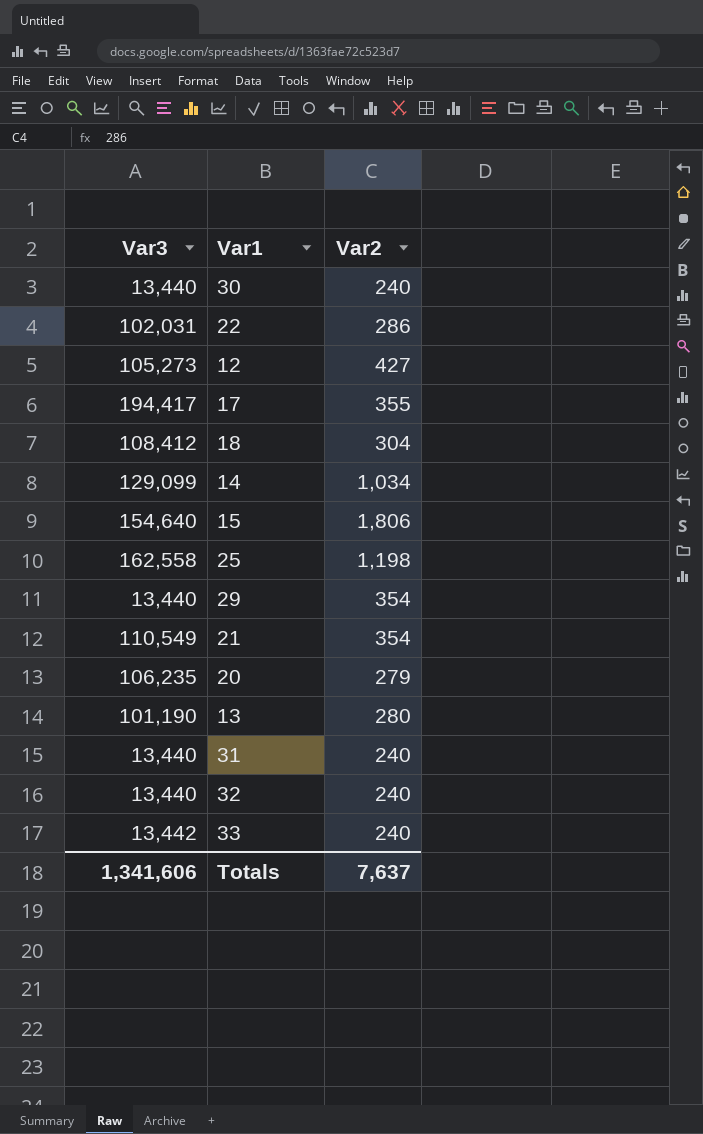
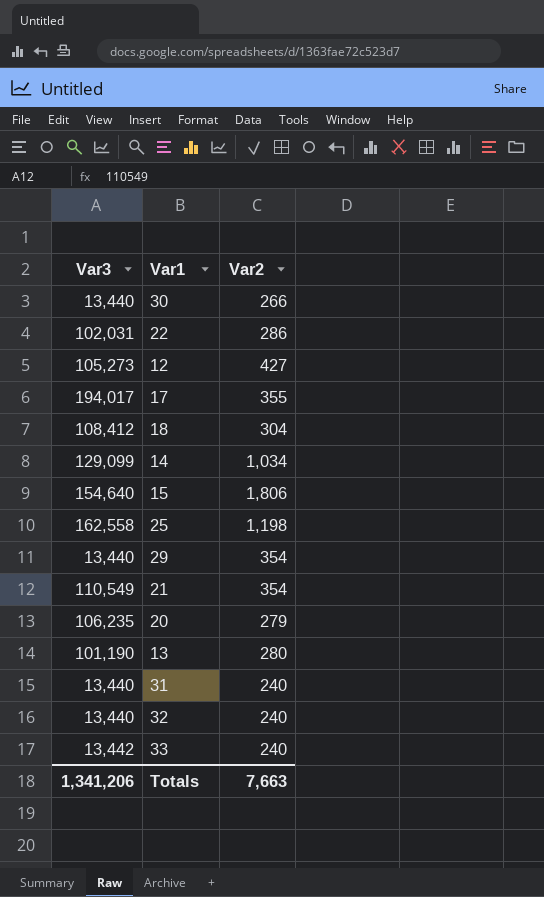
30 | Var2: 240 -> 266
17 | Var3: 194,417 -> 194,017
Totals | Var3: 1,341,606 -> 1,341,206
Totals | Var2: 7,637 -> 7,663

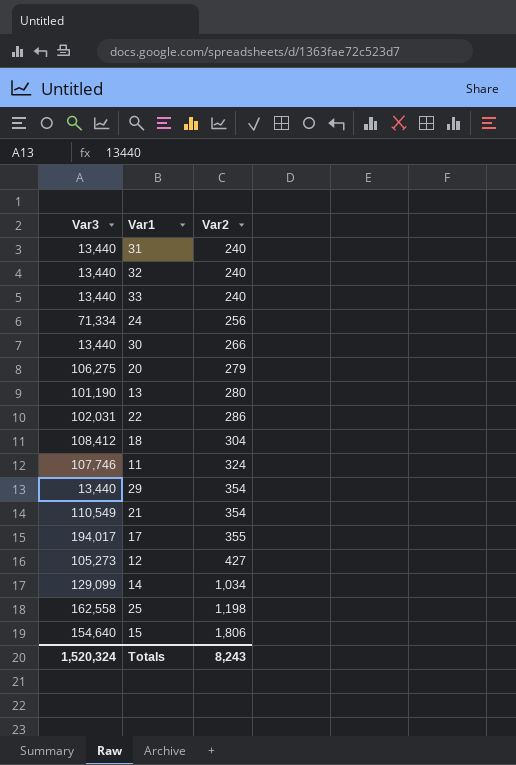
row order: none -> Var2 ascending
33 | Var3: 13,442 -> 13,440
row 24: none -> 71,334 | 256
20 | Var3: 106,235 -> 106,275
row 11: none -> 107,746 | 324
Totals | Var3: 1,341,206 -> 1,520,324
Totals | Var2: 7,663 -> 8,243

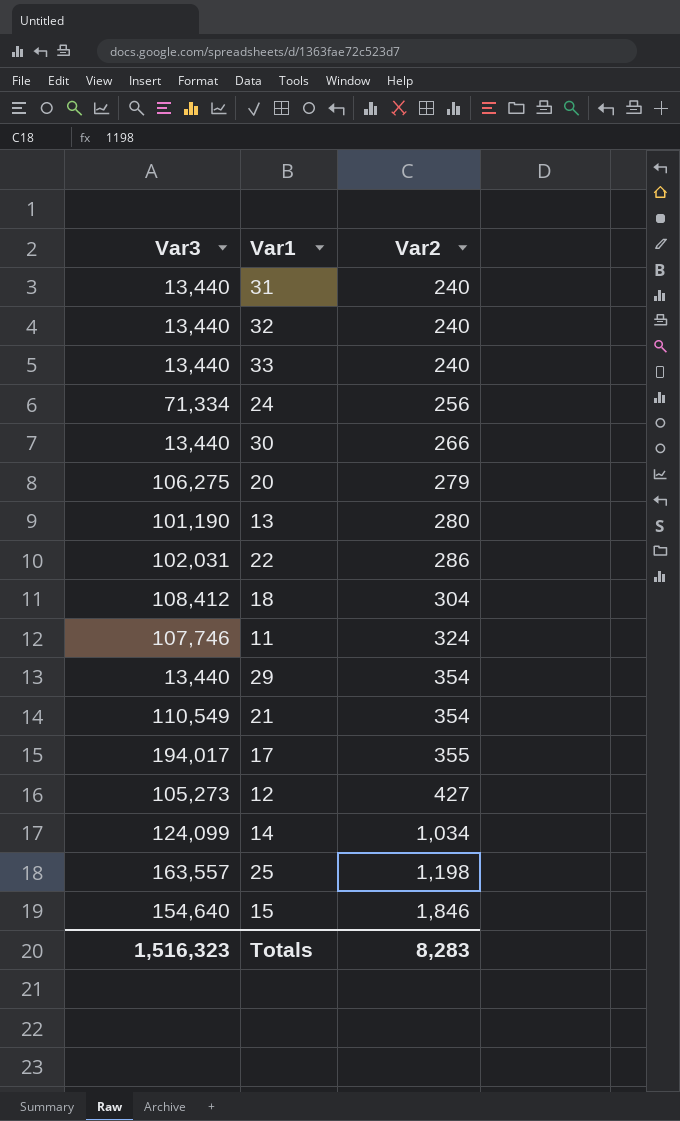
14 | Var3: 129,099 -> 124,099
25 | Var3: 162,558 -> 163,557
15 | Var2: 1,806 -> 1,846
Totals | Var3: 1,520,324 -> 1,516,323
Totals | Var2: 8,243 -> 8,283

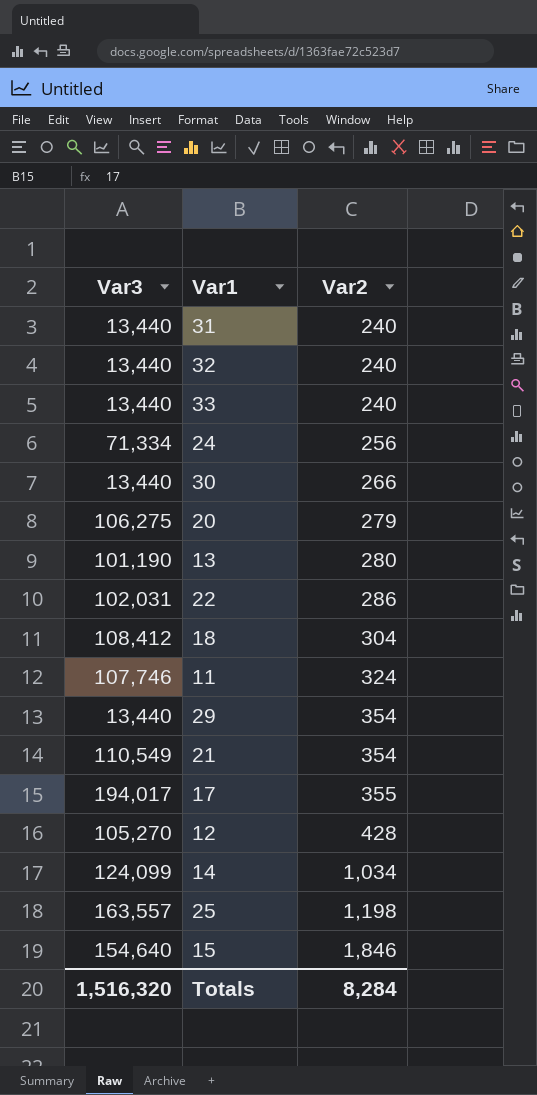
12 | Var3: 105,273 -> 105,270
12 | Var2: 427 -> 428
Totals | Var3: 1,516,323 -> 1,516,320
Totals | Var2: 8,283 -> 8,284

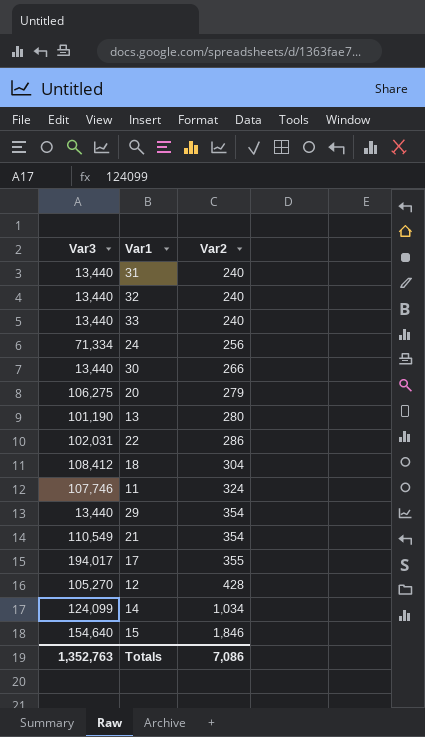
row 25: 163,557 | 1,198 -> none
Totals | Var3: 1,516,320 -> 1,352,763
Totals | Var2: 8,284 -> 7,086

